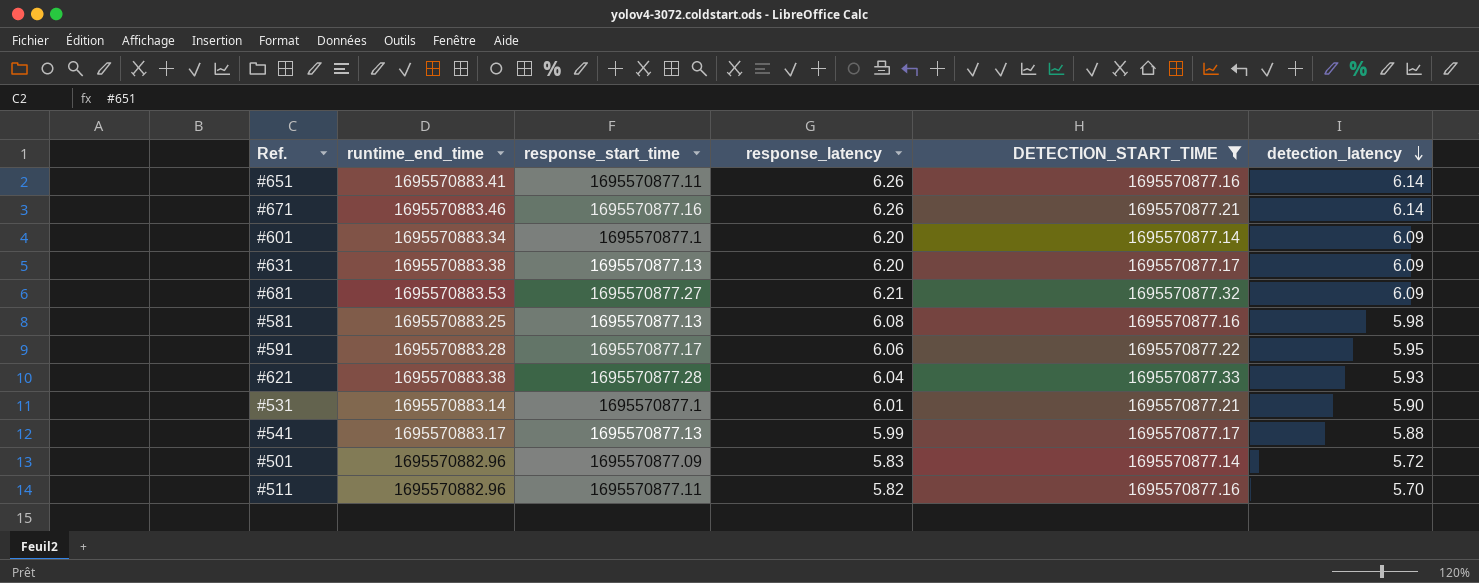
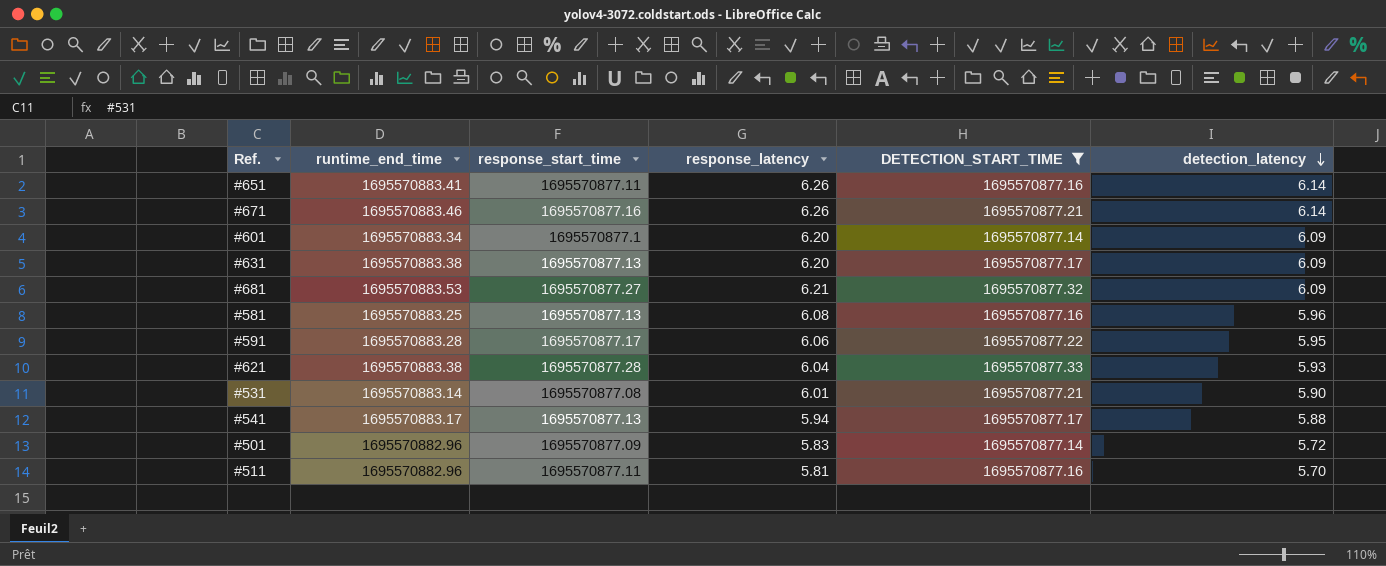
#581 | detection_latency: 5.98 -> 5.96
#531 | response_start_time: 1695570877.1 -> 1695570877.08
#541 | response_latency: 5.99 -> 5.94
#511 | response_latency: 5.82 -> 5.81

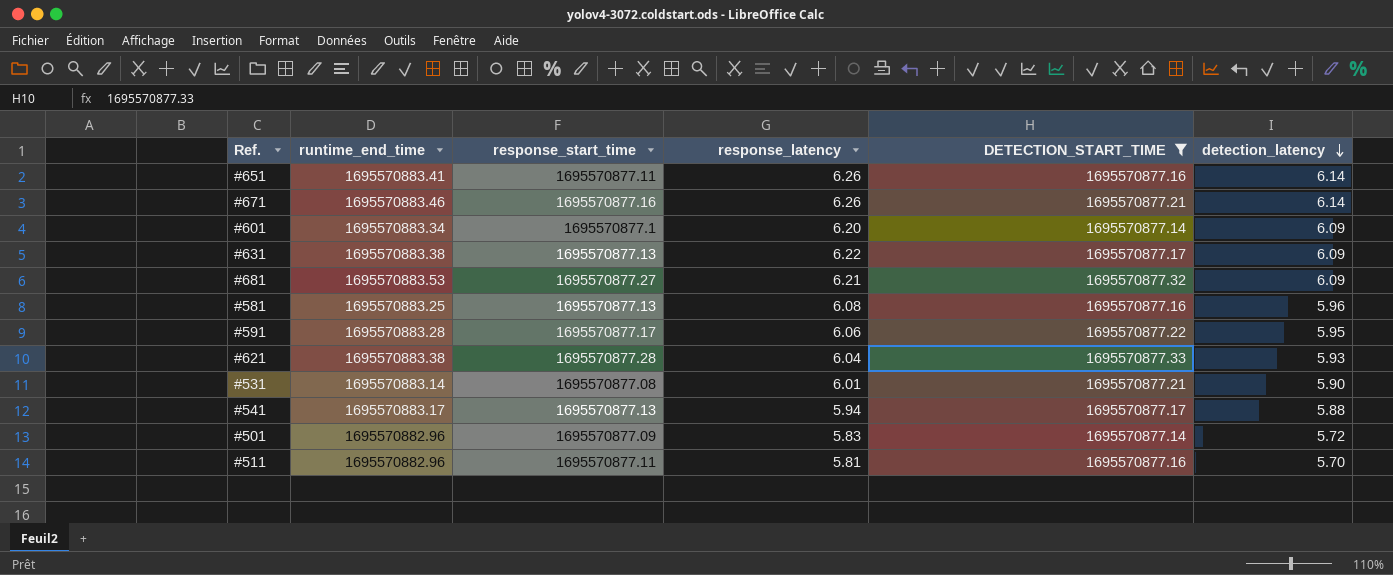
#631 | response_latency: 6.20 -> 6.22

